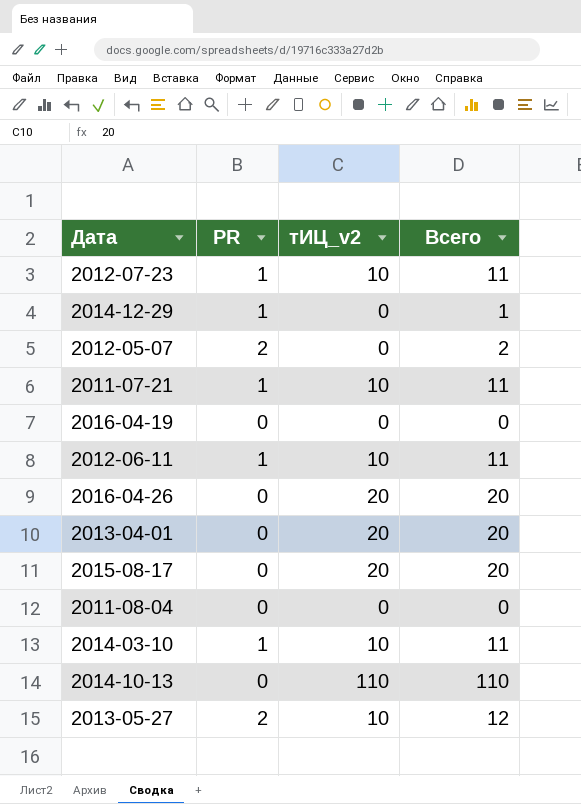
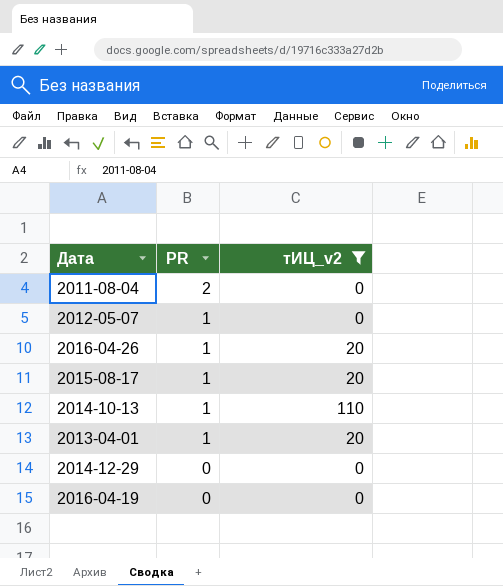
filter: none -> тИЦ_v2 != 10
row order: none -> PR descending
column Всего | formula: [PR] + [тИЦ_v2] -> none
2011-08-04 | PR: 0 -> 2
2012-05-07 | PR: 2 -> 1
2016-04-26 | PR: 0 -> 1
2015-08-17 | PR: 0 -> 1
2014-10-13 | PR: 0 -> 1
2013-04-01 | PR: 0 -> 1
2014-12-29 | PR: 1 -> 0

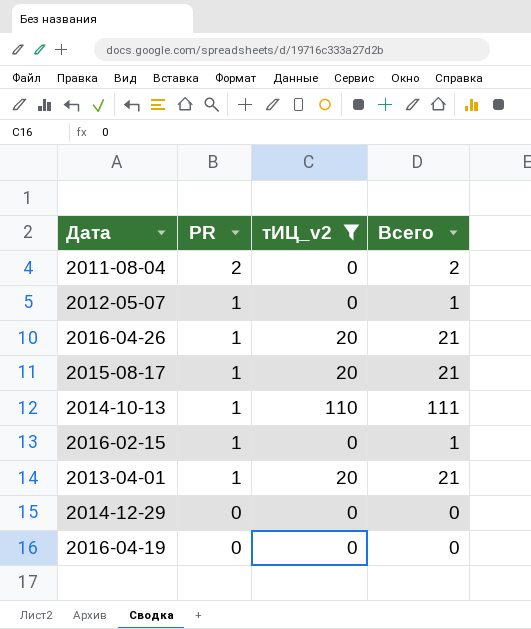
column Всего | formula: none -> [PR] + [тИЦ_v2]
row 2016-02-15: none -> 1 | 0 | 1

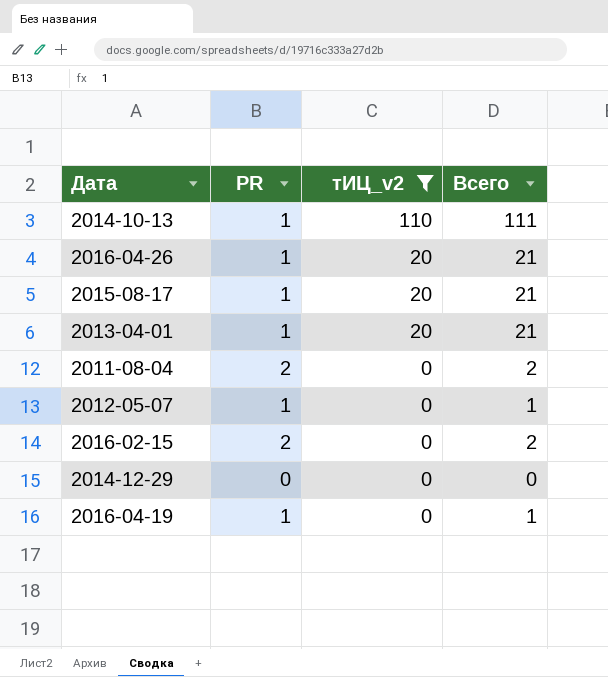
row order: PR descending -> тИЦ_v2 descending
2016-02-15 | PR: 1 -> 2
2016-02-15 | Всего: 1 -> 2
2016-04-19 | PR: 0 -> 1
2016-04-19 | Всего: 0 -> 1

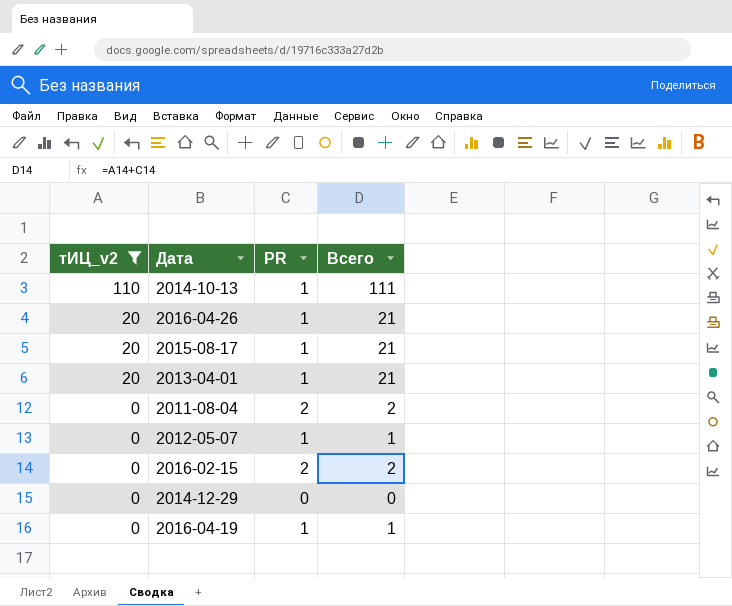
column тИЦ_v2 | position: 3 -> 1

